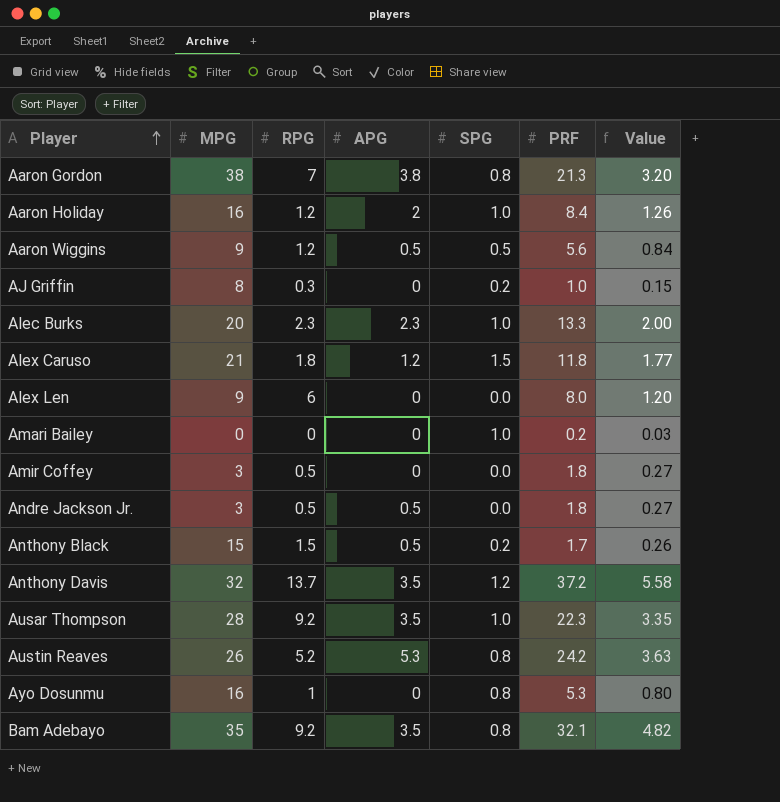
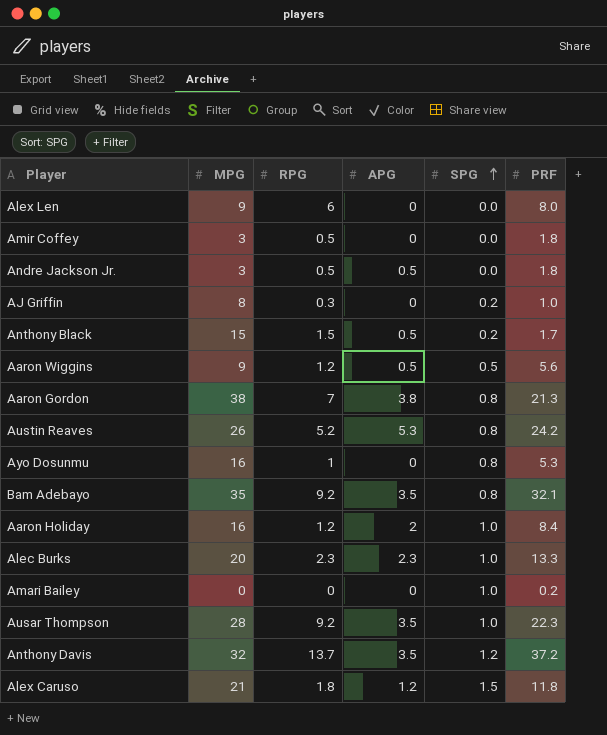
row order: Player ascending -> SPG ascending
column Value | formula: [PRF] * 0.15 -> none

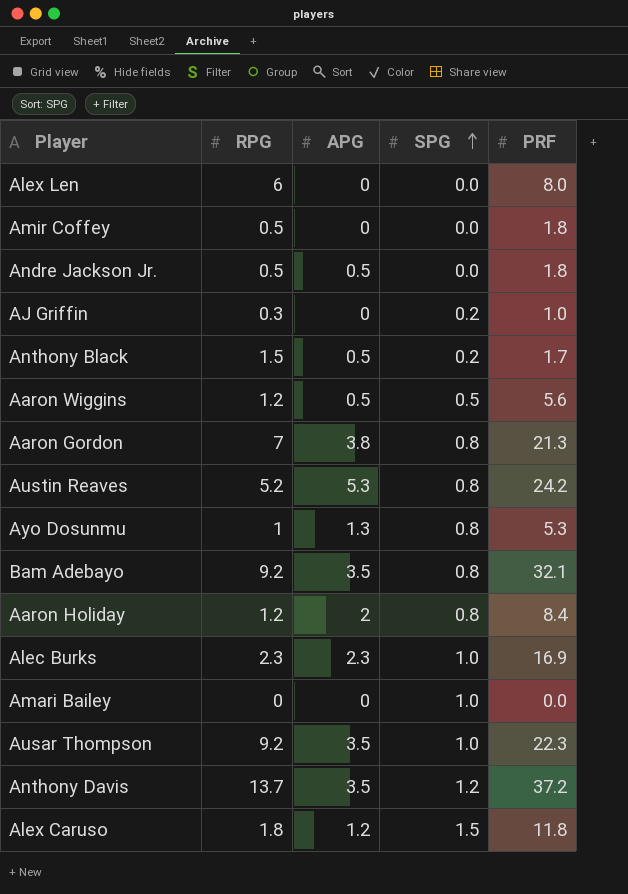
column MPG | position: 2 -> none
Ayo Dosunmu | APG: 0 -> 1.3
Aaron Holiday | SPG: 1.0 -> 0.8
Alec Burks | PRF: 13.3 -> 16.9
Amari Bailey | PRF: 0.2 -> 0.0

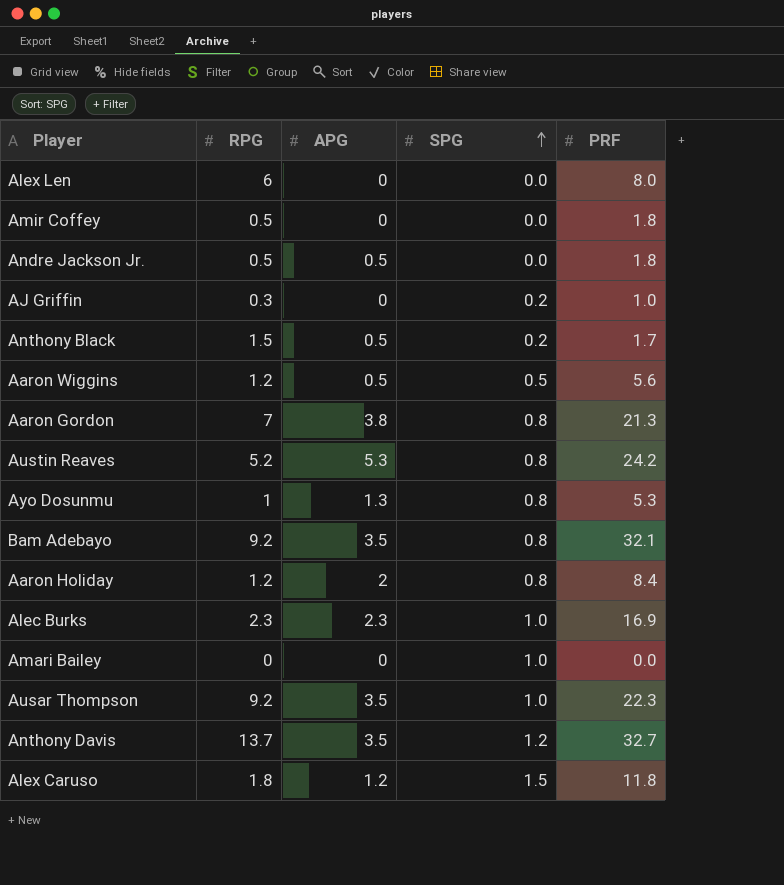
Anthony Davis | PRF: 37.2 -> 32.7

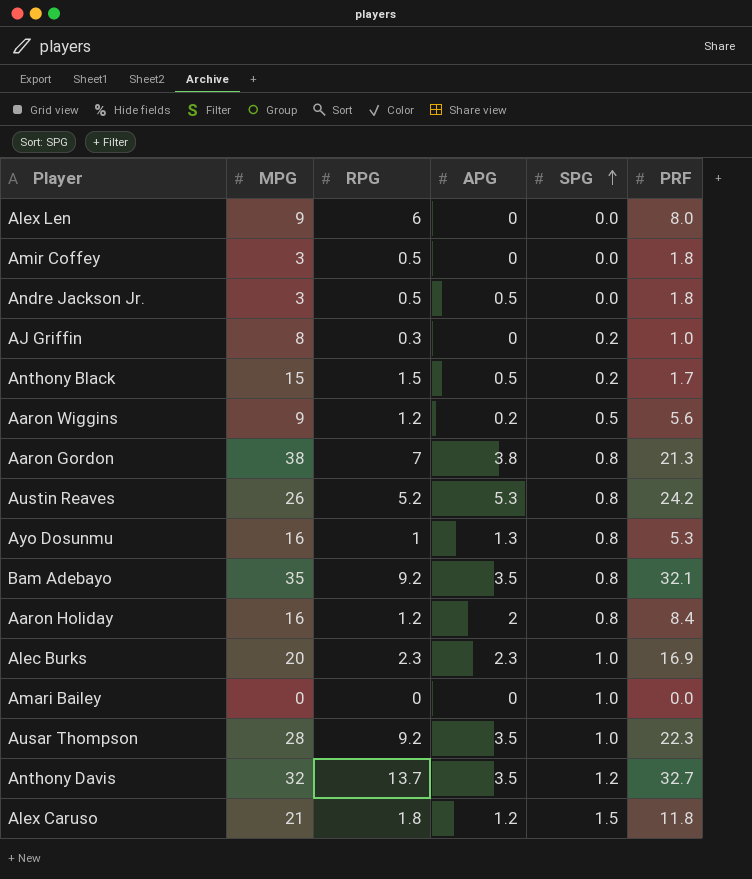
column MPG | position: none -> 2
Aaron Wiggins | APG: 0.5 -> 0.2

